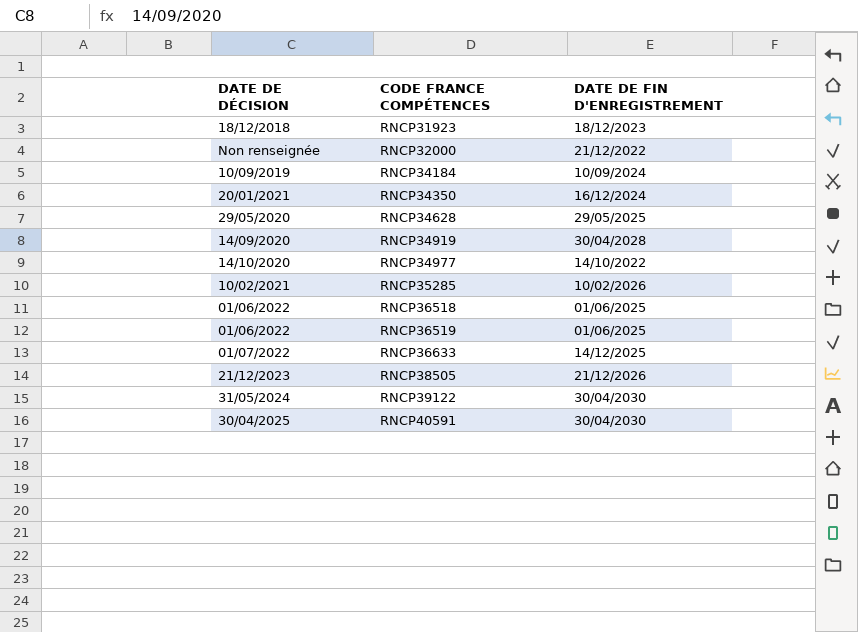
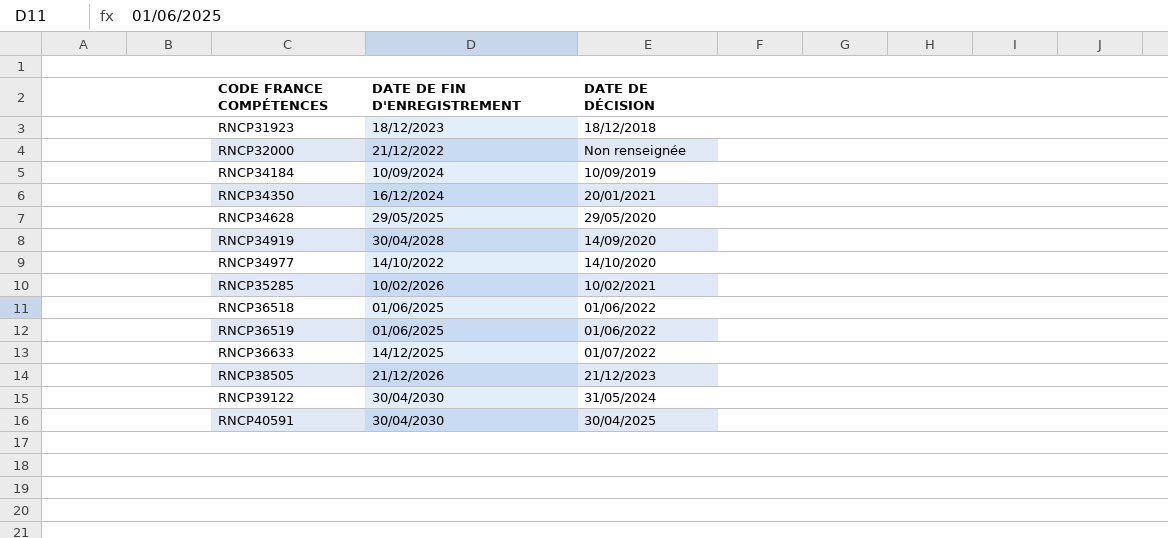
column DATE DE DÉCISION | position: 1 -> 3

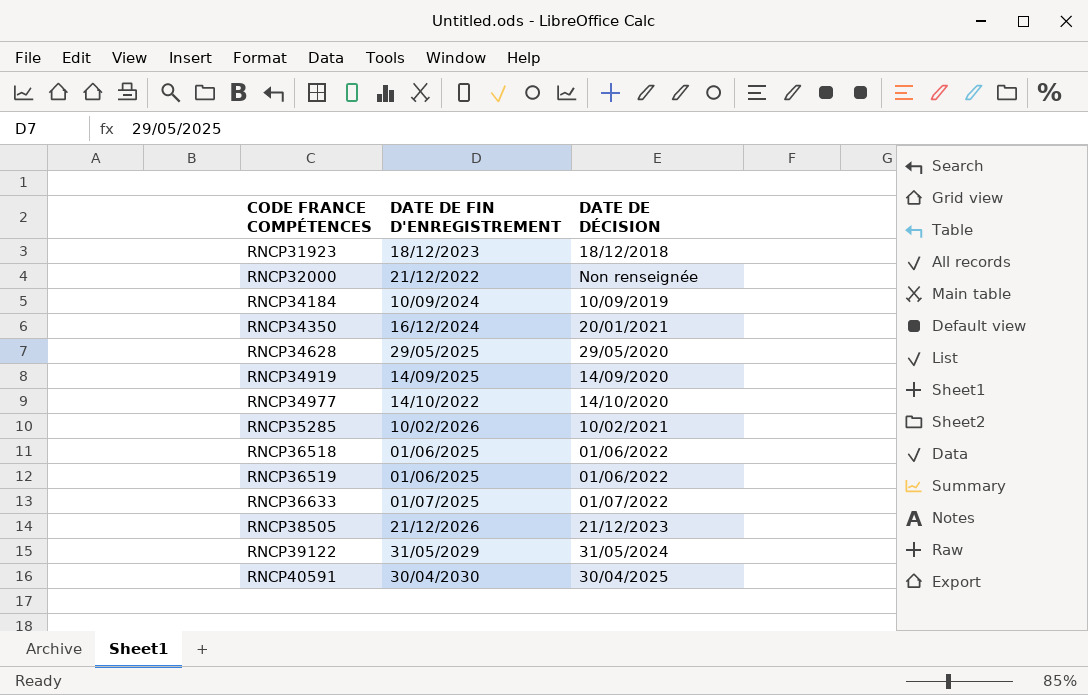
RNCP34919 | DATE DE FIN D'ENREGISTREMENT: 30/04/2028 -> 14/09/2025
RNCP36633 | DATE DE FIN D'ENREGISTREMENT: 14/12/2025 -> 01/07/2025
RNCP39122 | DATE DE FIN D'ENREGISTREMENT: 30/04/2030 -> 31/05/2029

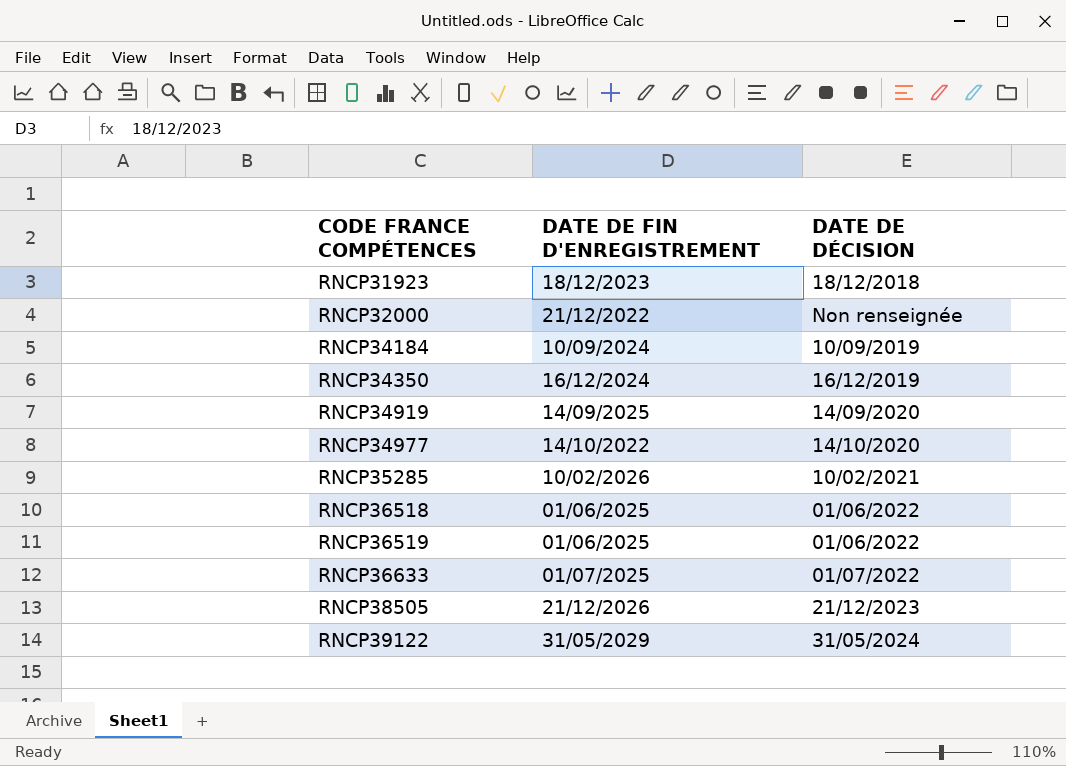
row RNCP34628: 29/05/2025 | 29/05/2020 -> none
row RNCP40591: 30/04/2030 | 30/04/2025 -> none
RNCP34350 | DATE DE DÉCISION: 20/01/2021 -> 16/12/2019

